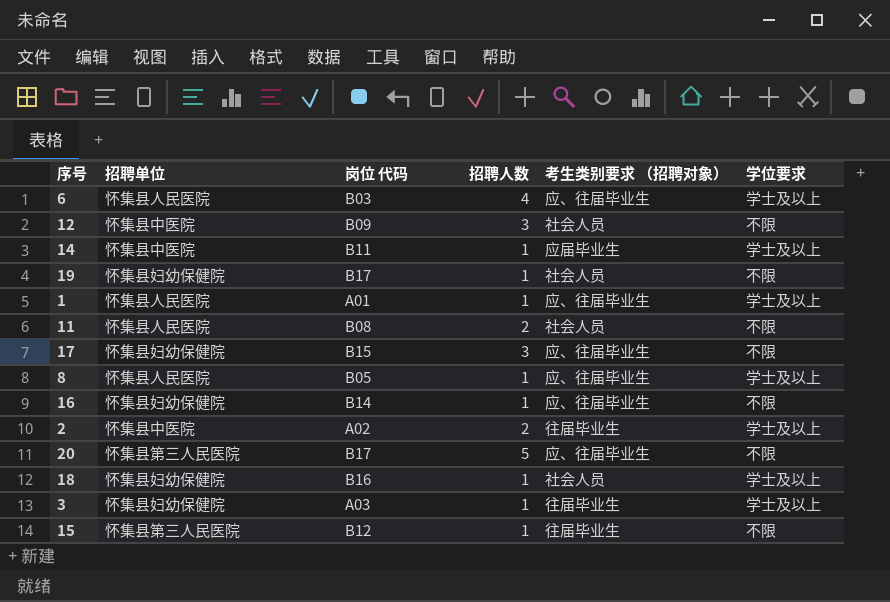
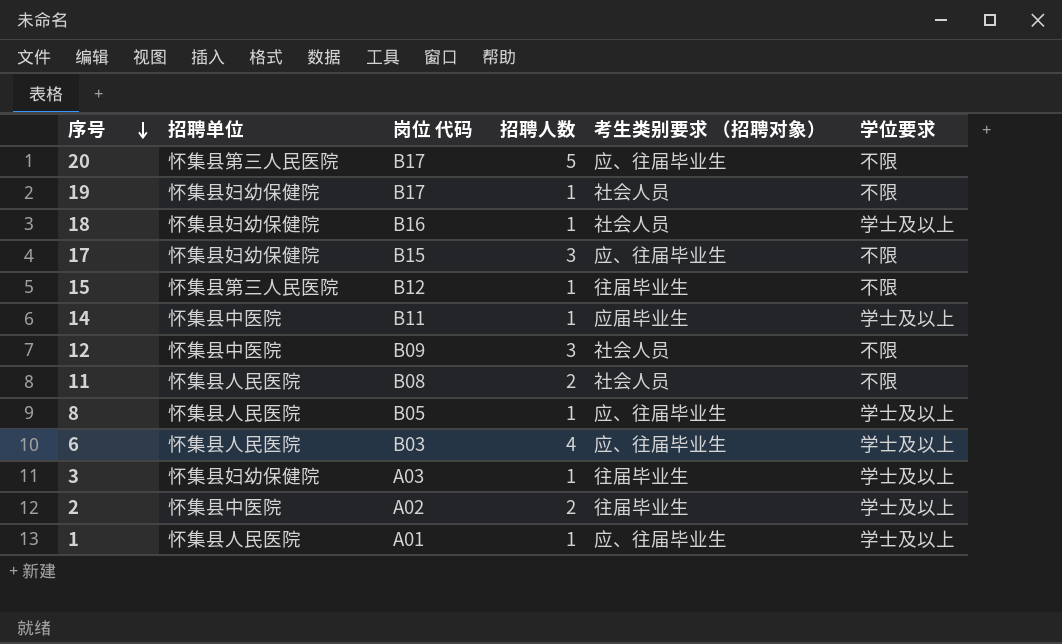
row order: none -> 序号 descending
row 16: 怀集县妇幼保健院 | B14 | 1 | 应、往届毕业生 | 不限 -> none

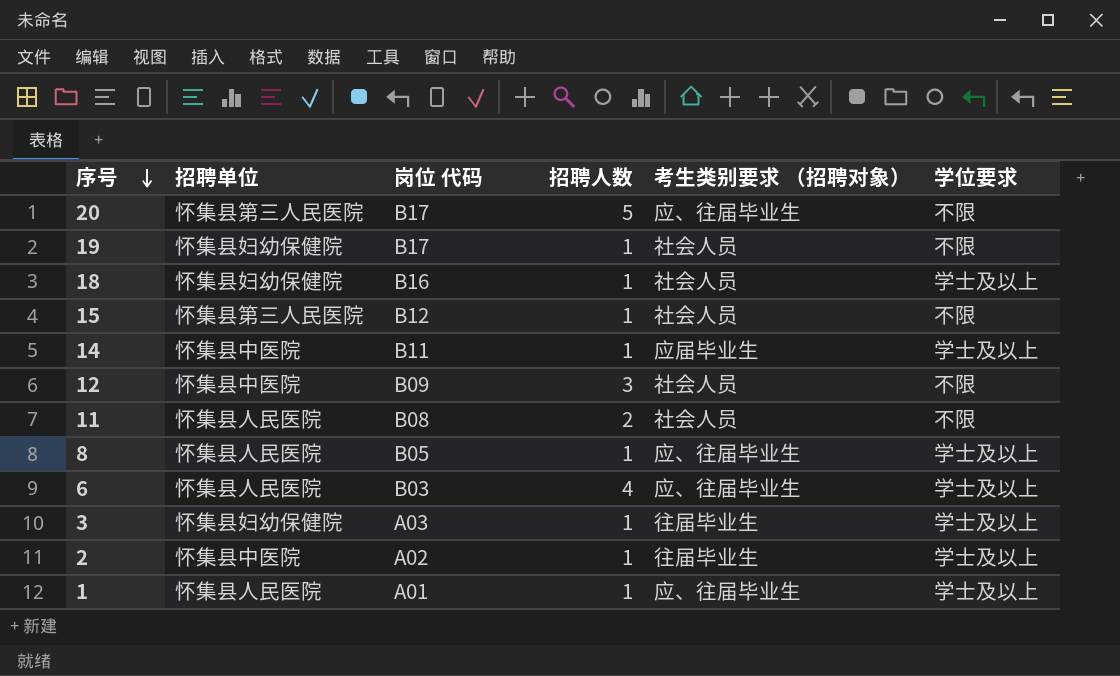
row 17: 怀集县妇幼保健院 | B15 | 3 | 应、往届毕业生 | 不限 -> none
15 | 考生类别要求 （招聘对象）: 往届毕业生 -> 社会人员
2 | 招聘人数: 2 -> 1

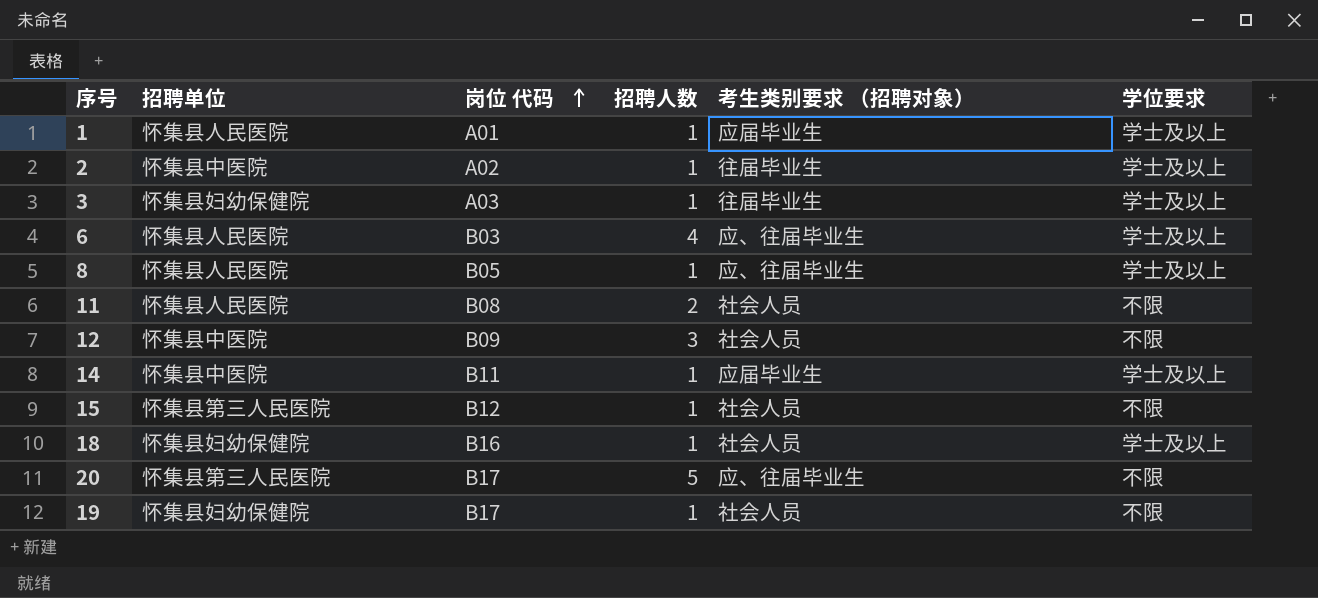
row order: 序号 descending -> 岗位 代码 ascending
1 | 考生类别要求 （招聘对象）: 应、往届毕业生 -> 应届毕业生

